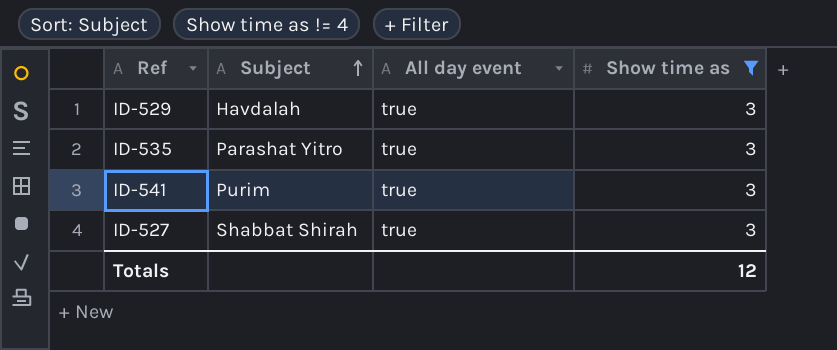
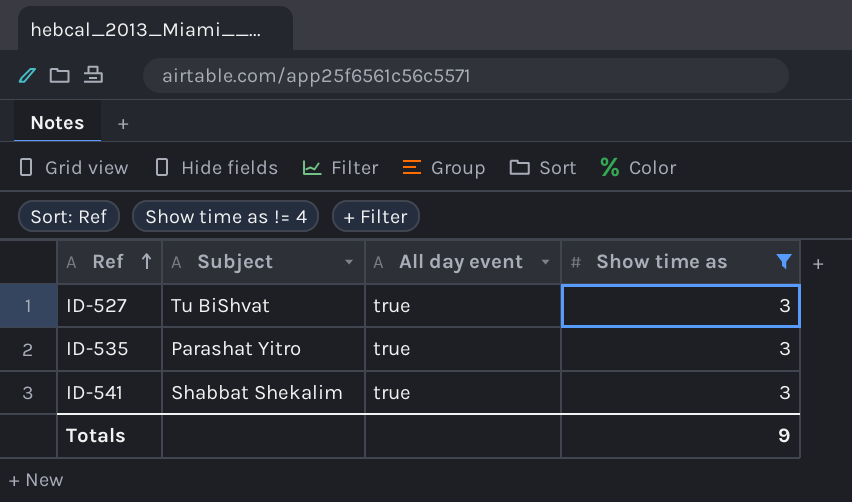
row order: Subject ascending -> Ref ascending
row ID-529: Havdalah | true | 3 -> none
ID-527 | Subject: Shabbat Shirah -> Tu BiShvat
ID-541 | Subject: Purim -> Shabbat Shekalim
Totals | Show time as: 12 -> 9

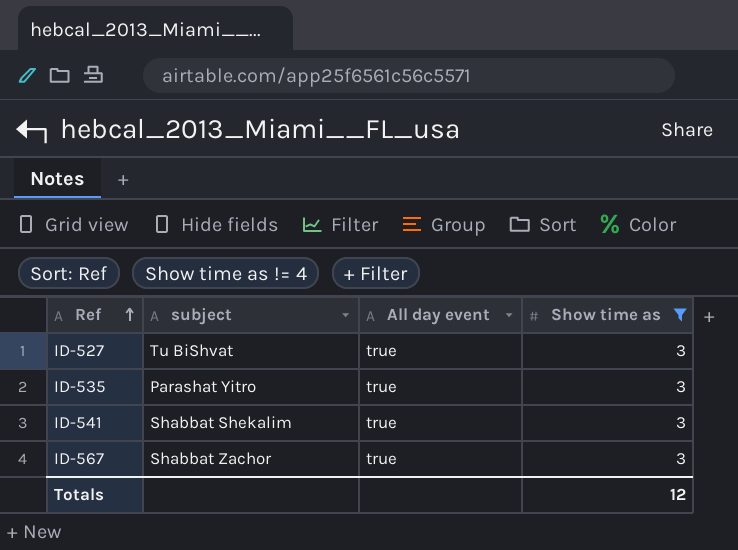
column name: Subject -> subject
row ID-567: none -> Shabbat Zachor | true | 3
Totals | Show time as: 9 -> 12

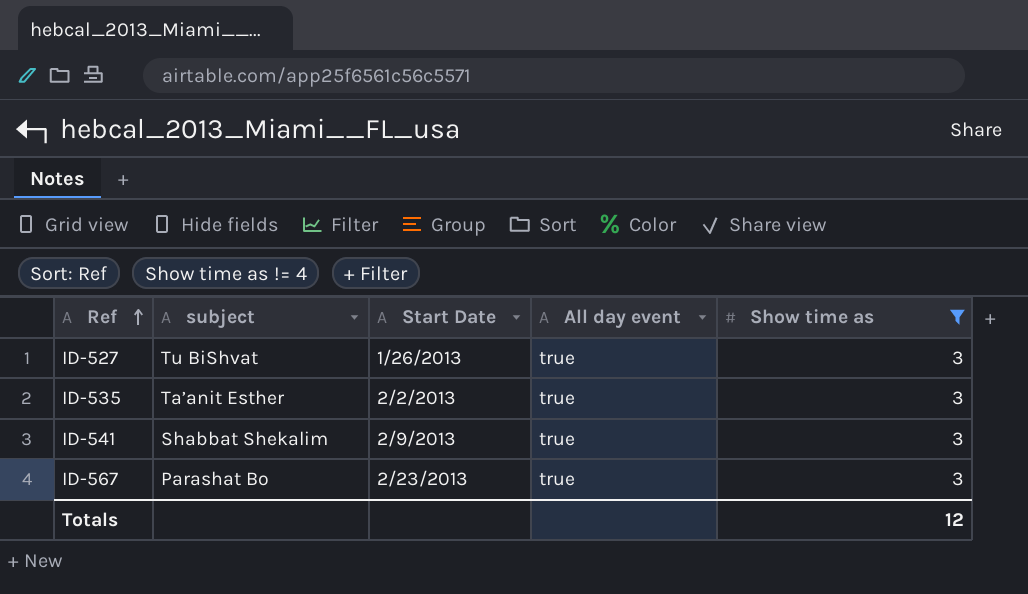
column Start Date | position: none -> 3
ID-535 | subject: Parashat Yitro -> Ta’anit Esther
ID-567 | subject: Shabbat Zachor -> Parashat Bo

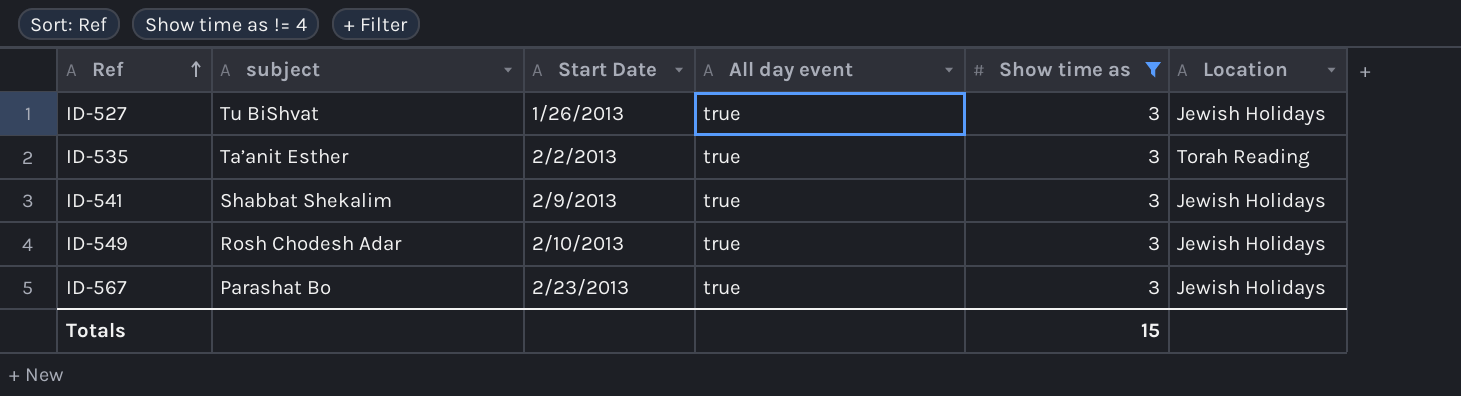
column Location | position: none -> 6
row ID-549: none -> Rosh Chodesh Adar | 2/10/2013 | true | 3 | Jewish Holidays
Totals | Show time as: 12 -> 15

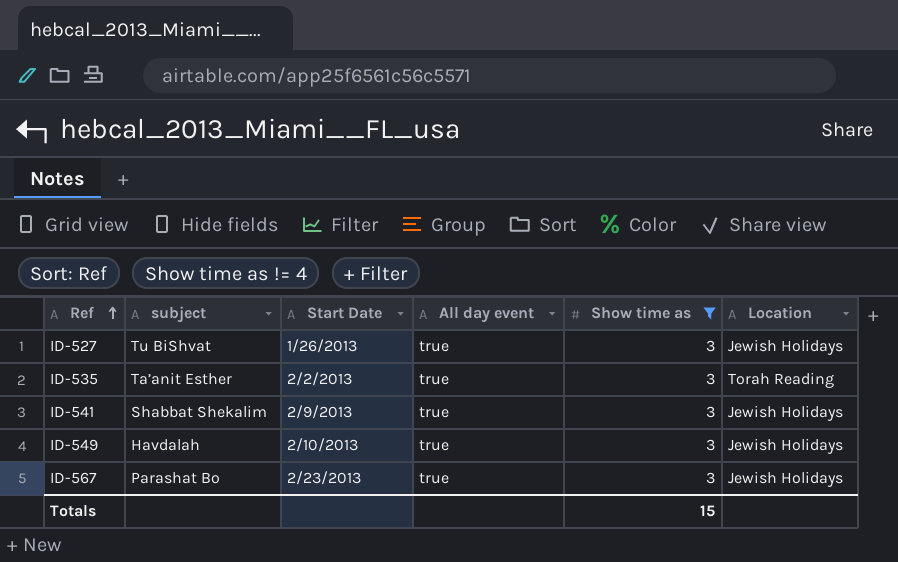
ID-549 | subject: Rosh Chodesh Adar -> Havdalah

